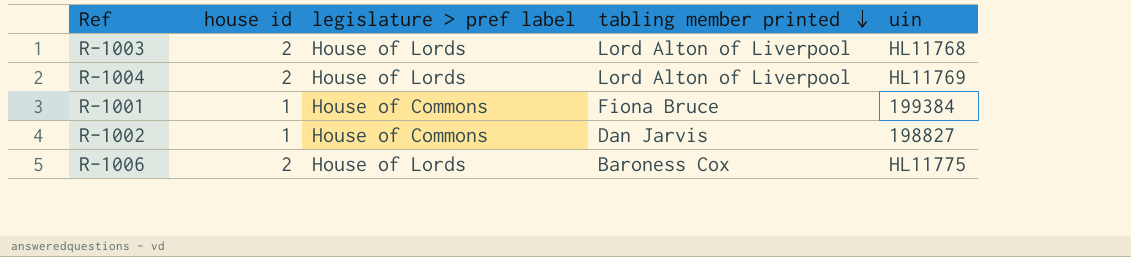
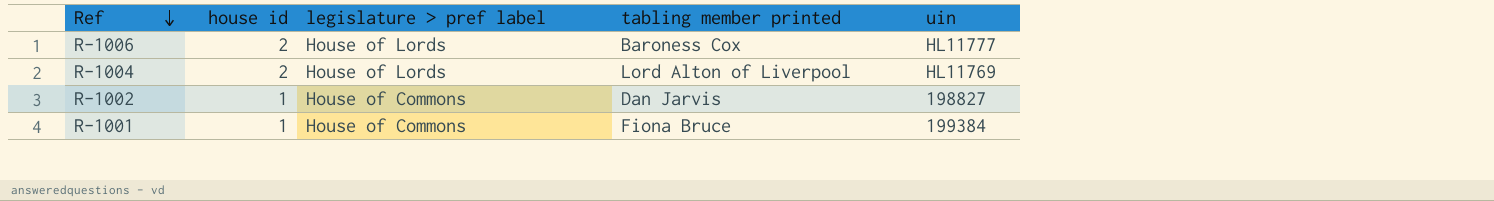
row order: tabling member printed descending -> Ref descending
row R-1003: 2 | House of Lords | Lord Alton of Liverpool | HL11768 -> none
R-1006 | uin: HL11775 -> HL11777

